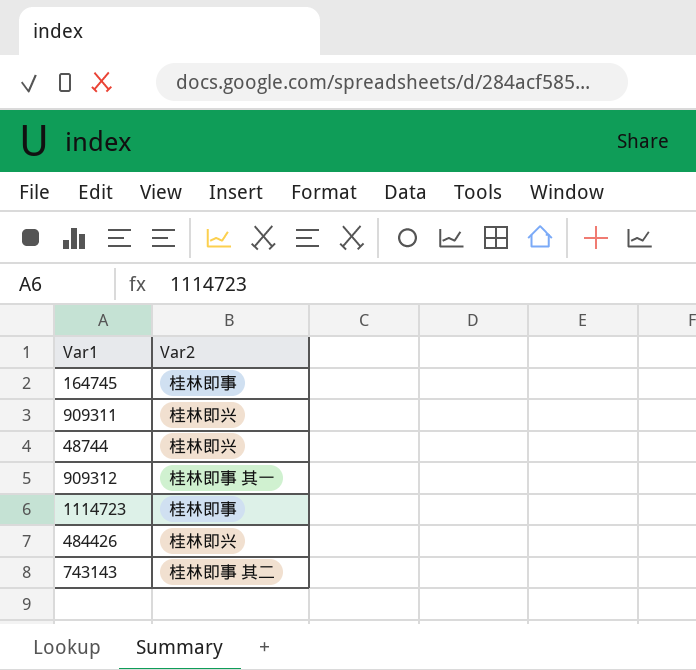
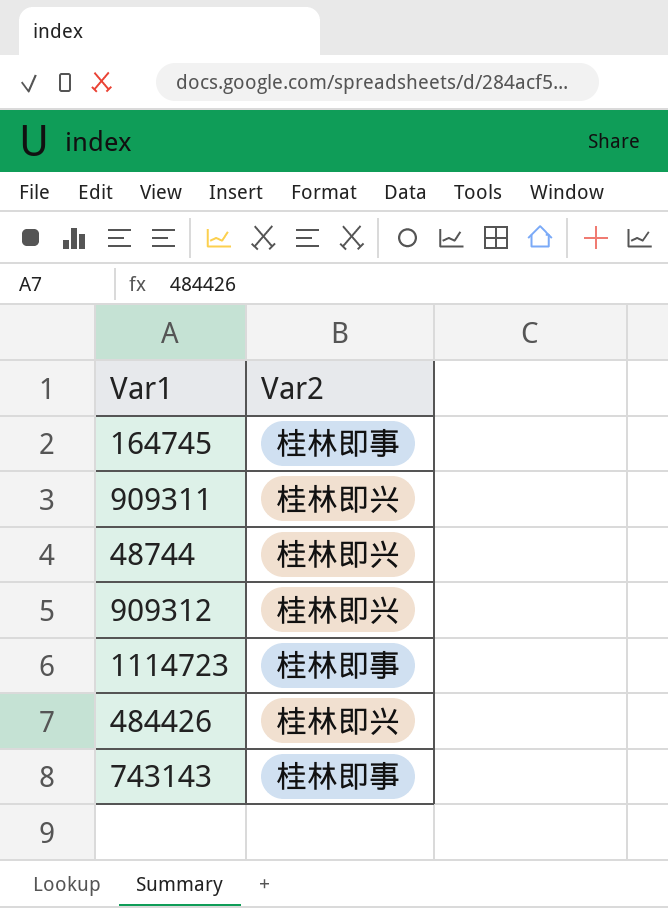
909312 | Var2: 桂林即事 其一 -> 桂林即兴
743143 | Var2: 桂林即事 其二 -> 桂林即事

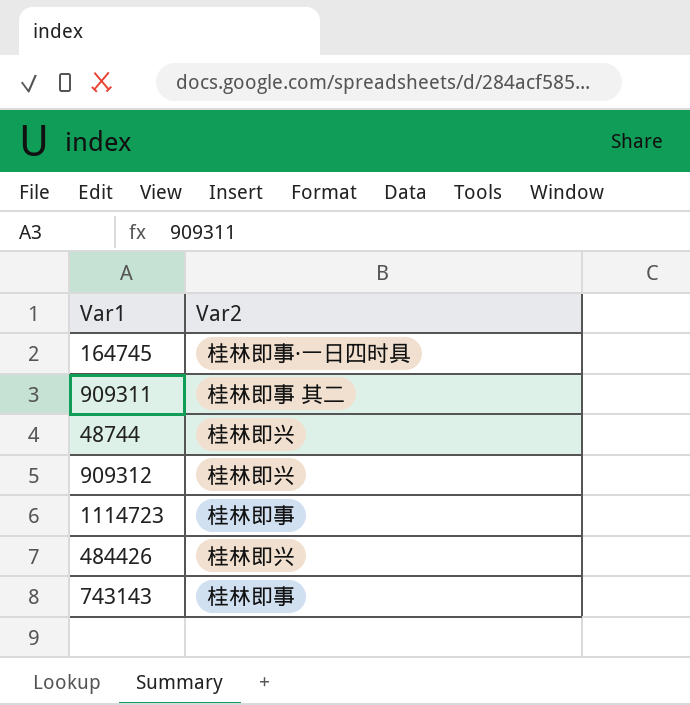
164745 | Var2: 桂林即事 -> 桂林即事·一日四时具
909311 | Var2: 桂林即兴 -> 桂林即事 其二

